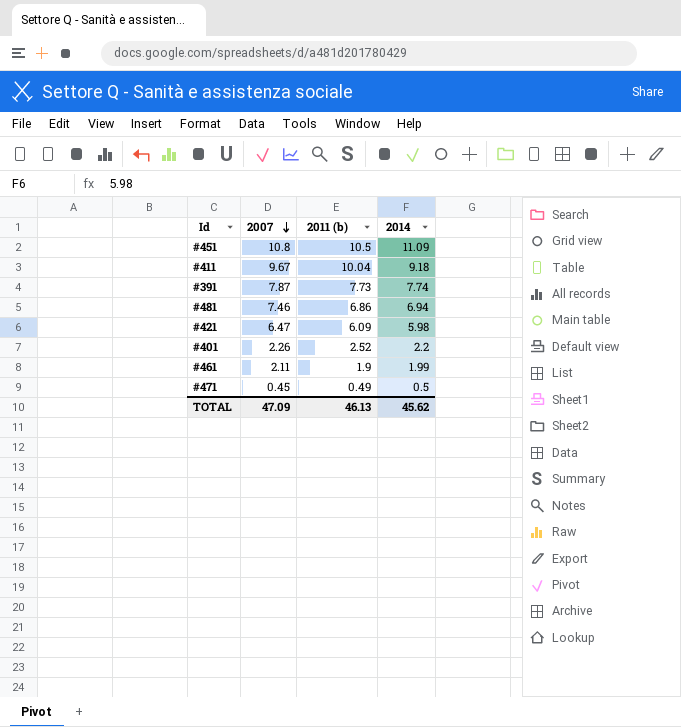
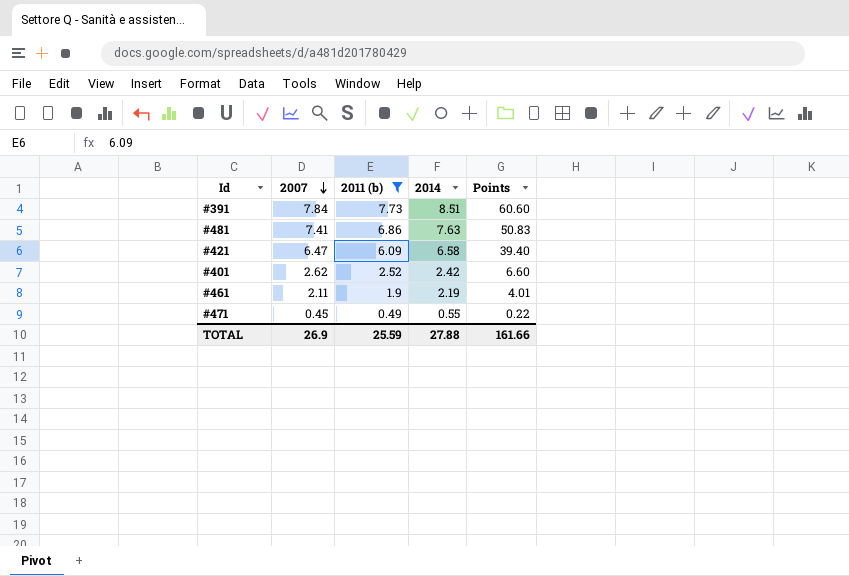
filter: none -> 2011 (b) <= 7.73
column Points | formula: none -> [2007] * [2011 (b)]
#391 | 2007: 7.87 -> 7.84
#391 | 2014: 7.74 -> 8.51
#481 | 2007: 7.46 -> 7.41
#481 | 2014: 6.94 -> 7.63
#421 | 2014: 5.98 -> 6.58
#401 | 2007: 2.26 -> 2.62
#401 | 2014: 2.2 -> 2.42
#461 | 2014: 1.99 -> 2.19
#471 | 2014: 0.5 -> 0.55
TOTAL | 2007: 47.09 -> 26.9
TOTAL | 2011 (b): 46.13 -> 25.59
TOTAL | 2014: 45.62 -> 27.88

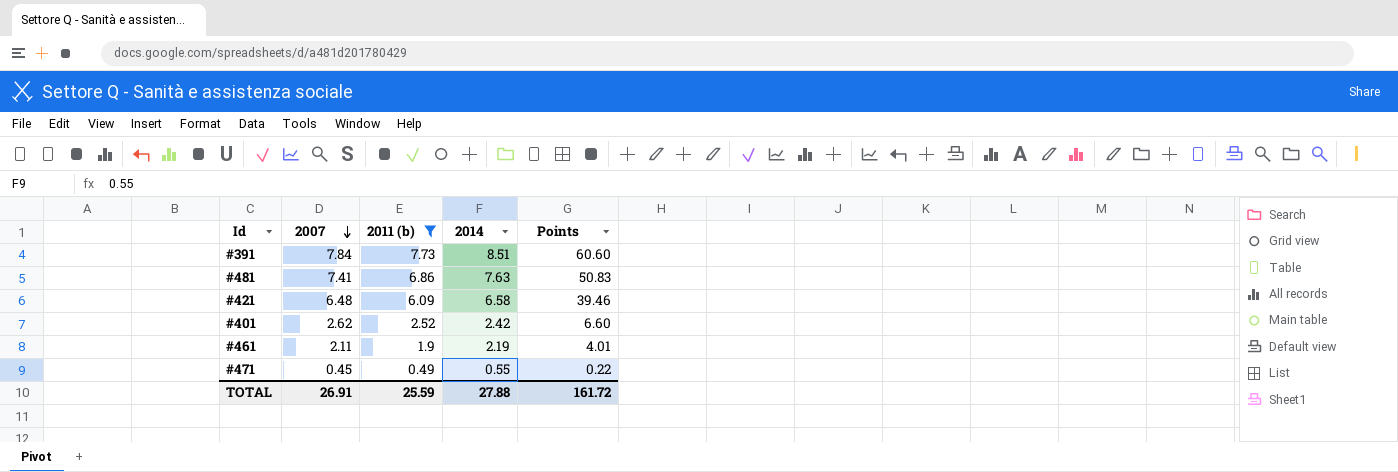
#421 | 2007: 6.47 -> 6.48
#421 | Points: 39.40 -> 39.46
TOTAL | 2007: 26.9 -> 26.91
TOTAL | Points: 161.66 -> 161.72

